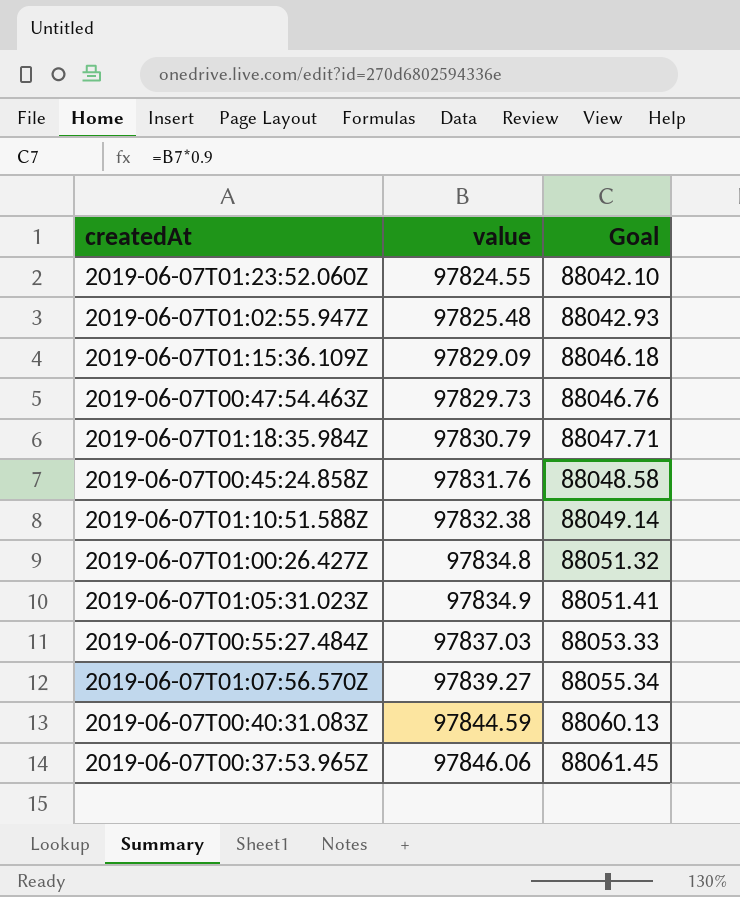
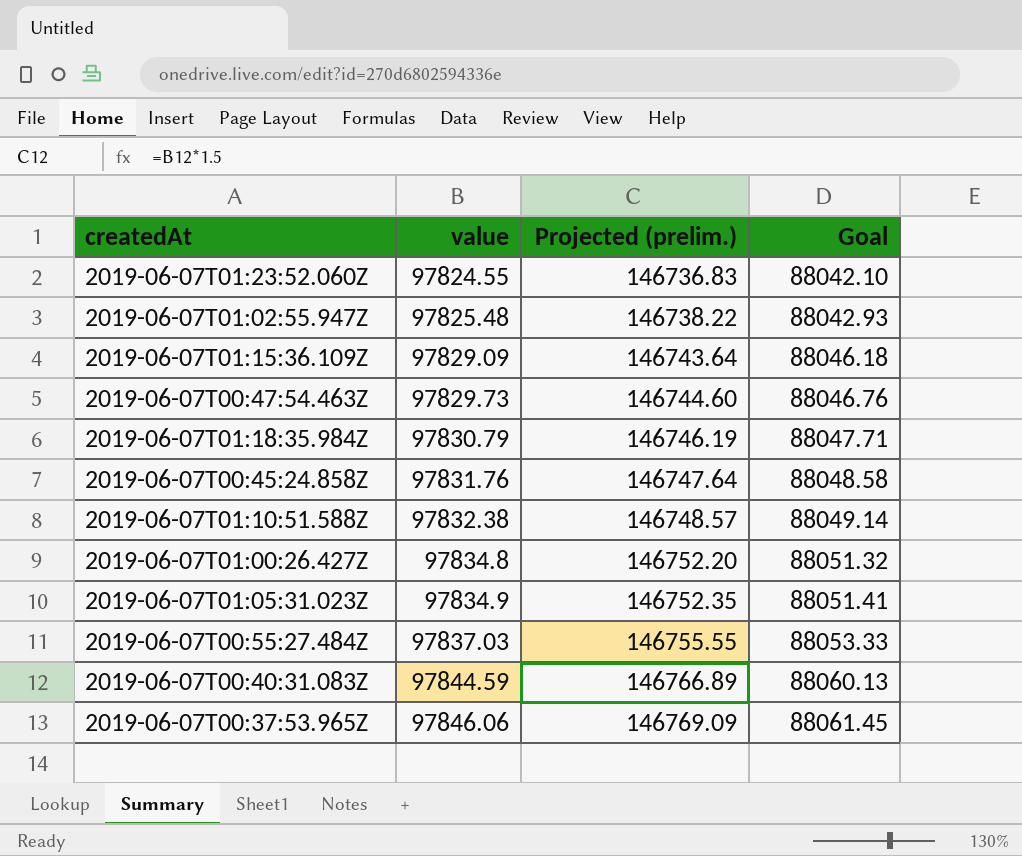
column Projected (prelim.) | formula: none -> [value] * 1.5
row 2019-06-07T01:07:56.570Z: 97839.27 | 88055.34 -> none

